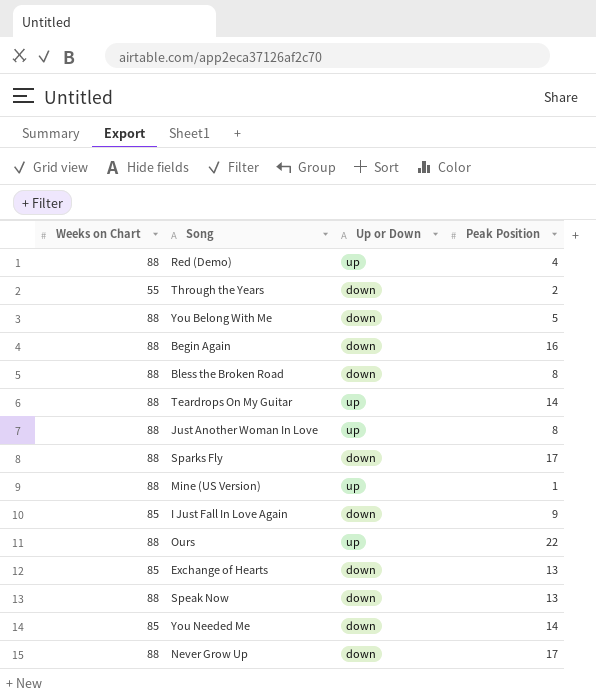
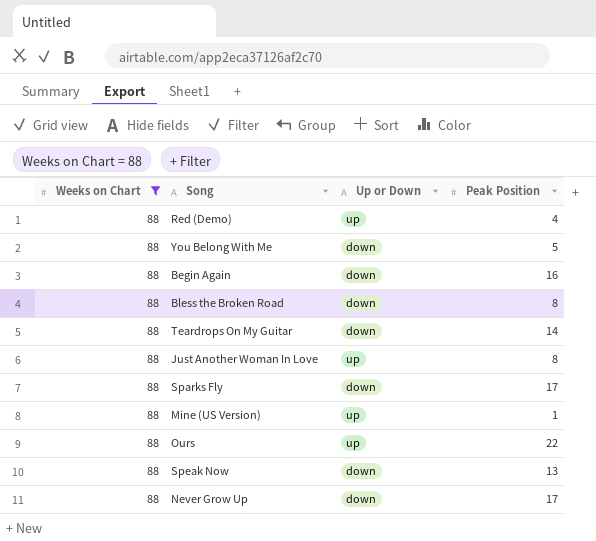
filter: none -> Weeks on Chart = 88
Teardrops On My Guitar | Up or Down: up -> down

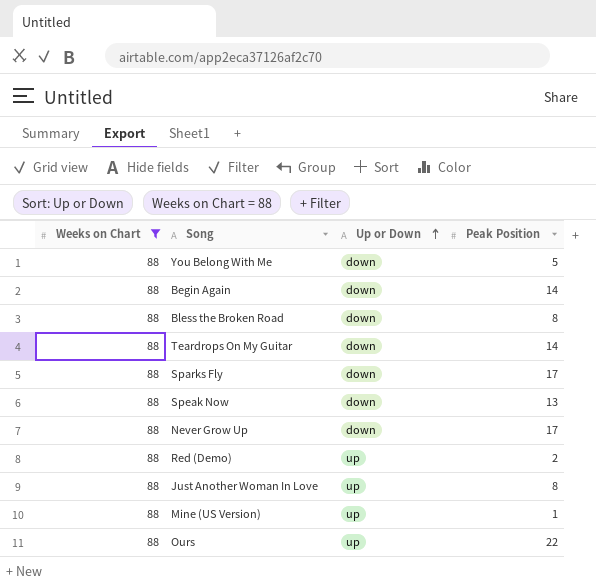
row order: none -> Up or Down ascending
Begin Again | Peak Position: 16 -> 14
Red (Demo) | Peak Position: 4 -> 2

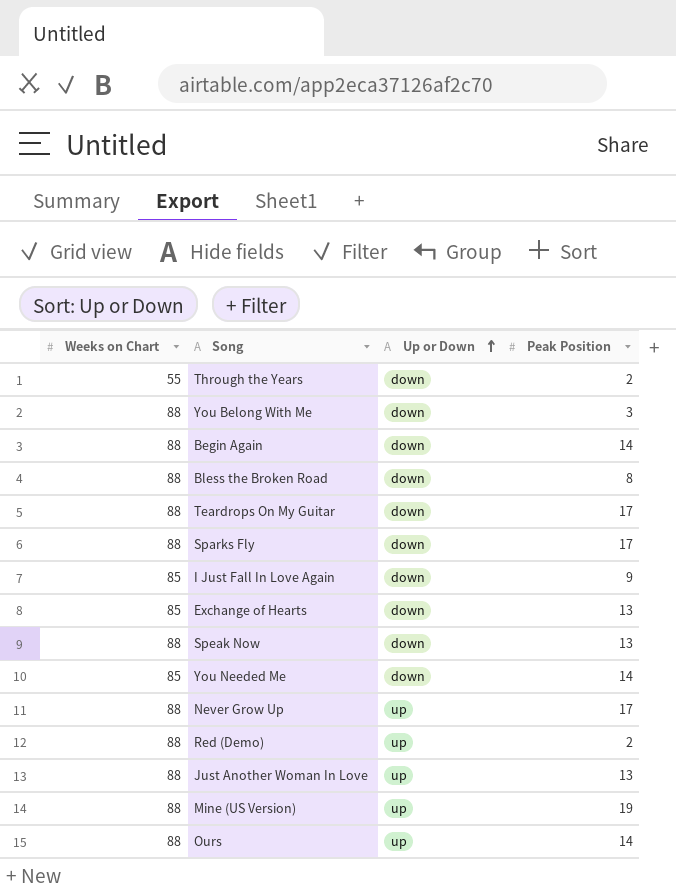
filter: Weeks on Chart = 88 -> none
You Belong With Me | Peak Position: 5 -> 3
Teardrops On My Guitar | Peak Position: 14 -> 17
Never Grow Up | Up or Down: down -> up
Just Another Woman In Love | Peak Position: 8 -> 13
Mine (US Version) | Peak Position: 1 -> 19
Ours | Peak Position: 22 -> 14

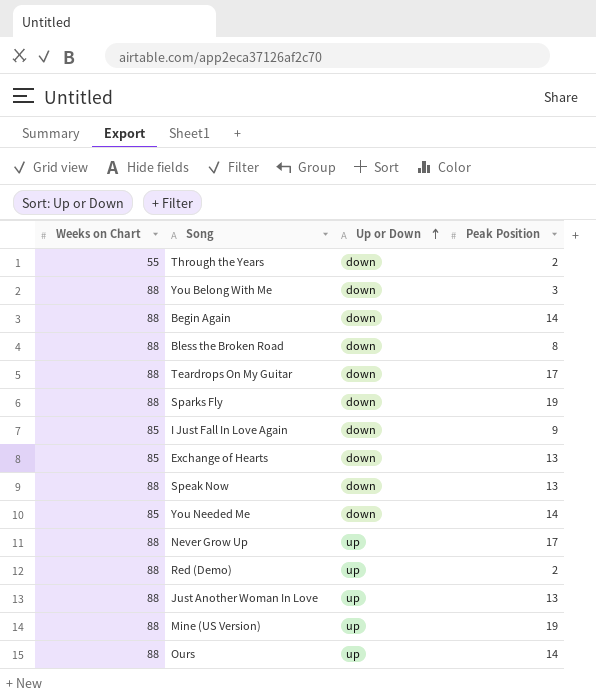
Sparks Fly | Peak Position: 17 -> 19

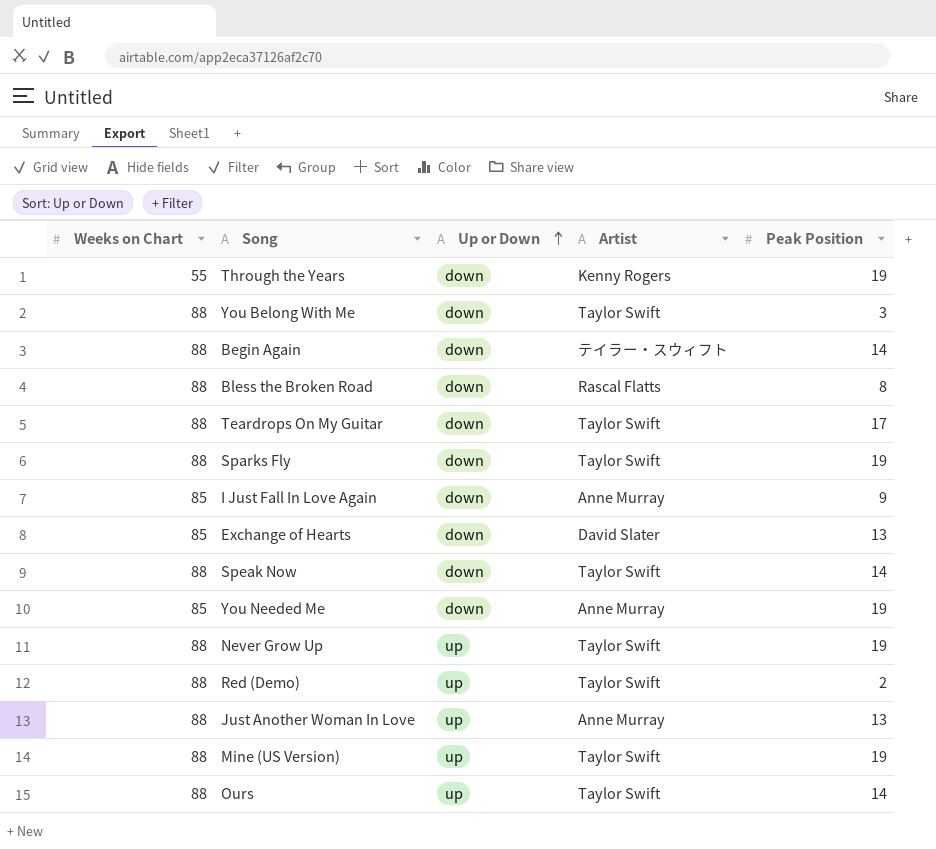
column Artist | position: none -> 4
Through the Years | Peak Position: 2 -> 19
Speak Now | Peak Position: 13 -> 14
You Needed Me | Peak Position: 14 -> 19
Never Grow Up | Peak Position: 17 -> 19

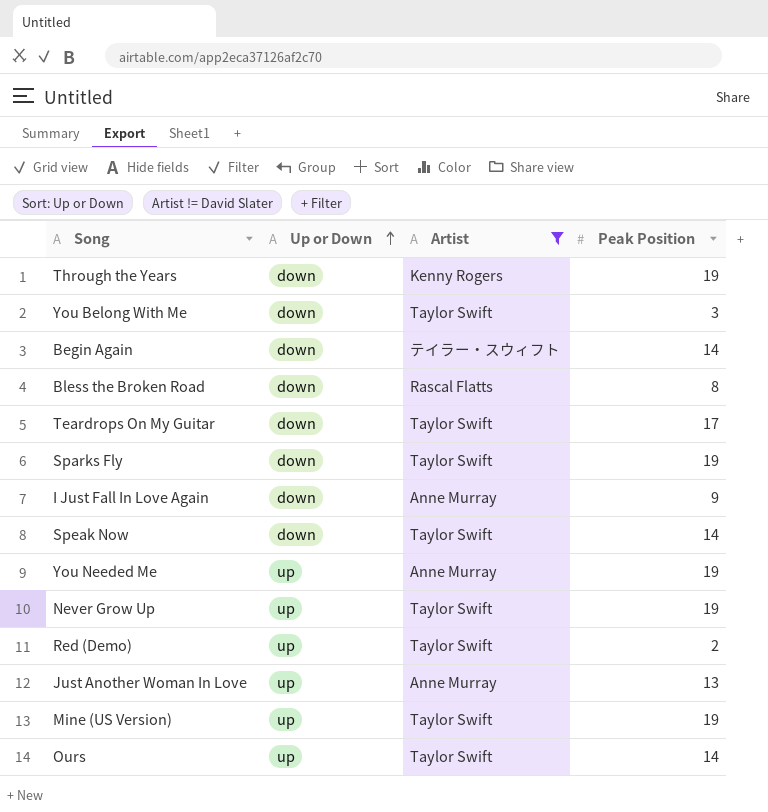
filter: none -> Artist != David Slater
column Weeks on Chart | position: 1 -> none
You Needed Me | Up or Down: down -> up

